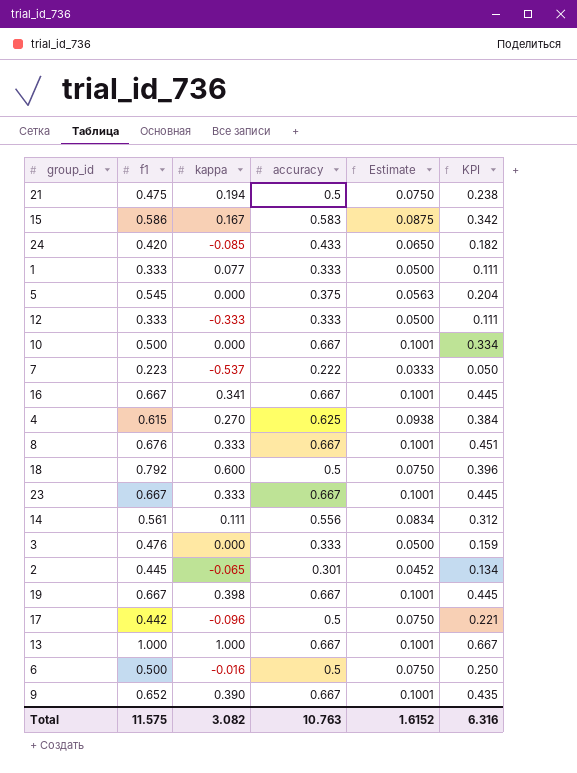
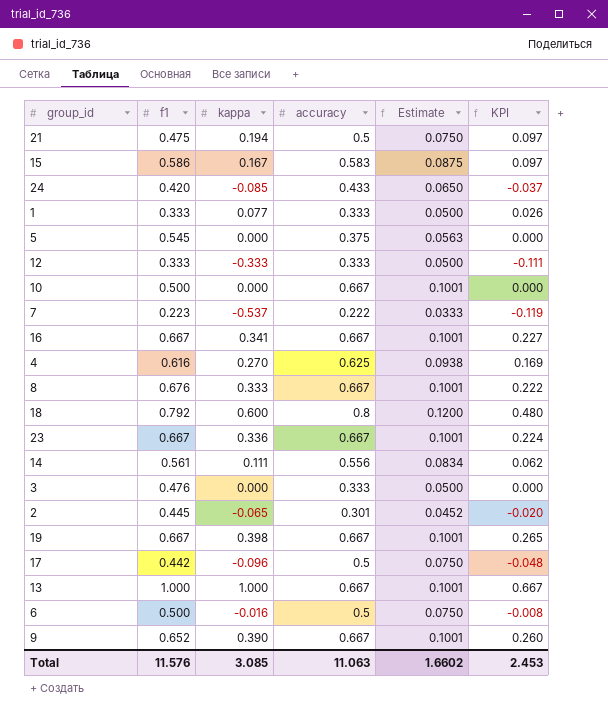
column KPI | formula: [f1] * [accuracy] -> [kappa] * [accuracy]
4 | f1: 0.615 -> 0.616
18 | accuracy: 0.5 -> 0.8
18 | Estimate: 0.0750 -> 0.1200
23 | kappa: 0.333 -> 0.336
Total | f1: 11.575 -> 11.576
Total | kappa: 3.082 -> 3.085
Total | accuracy: 10.763 -> 11.063
Total | Estimate: 1.6152 -> 1.6602
Total | KPI: 6.316 -> 2.453

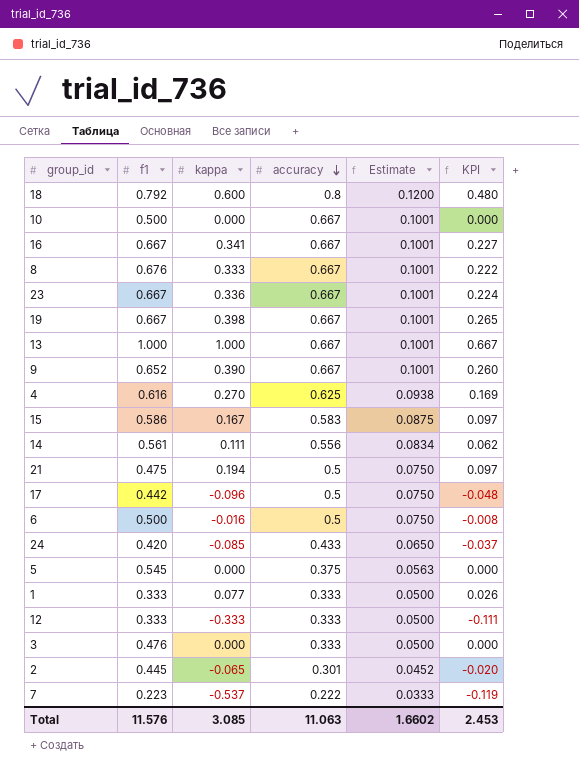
row order: none -> accuracy descending

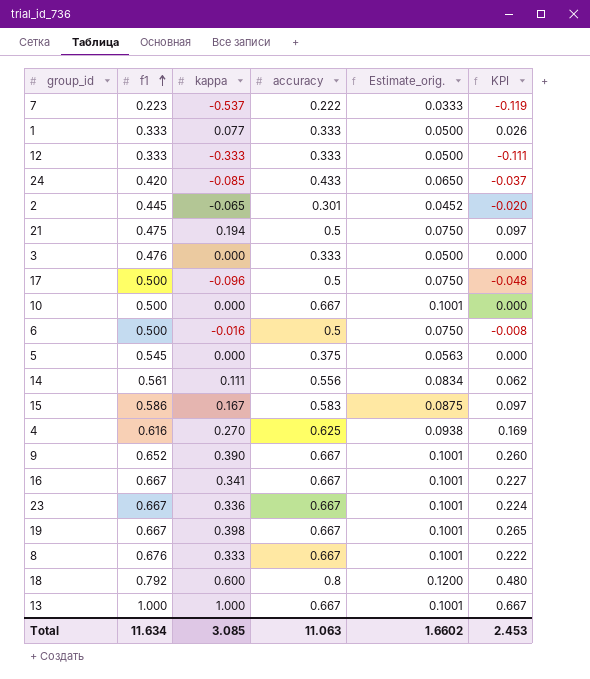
row order: accuracy descending -> f1 ascending
column name: Estimate -> Estimate_orig.
17 | f1: 0.442 -> 0.500
Total | f1: 11.576 -> 11.634

